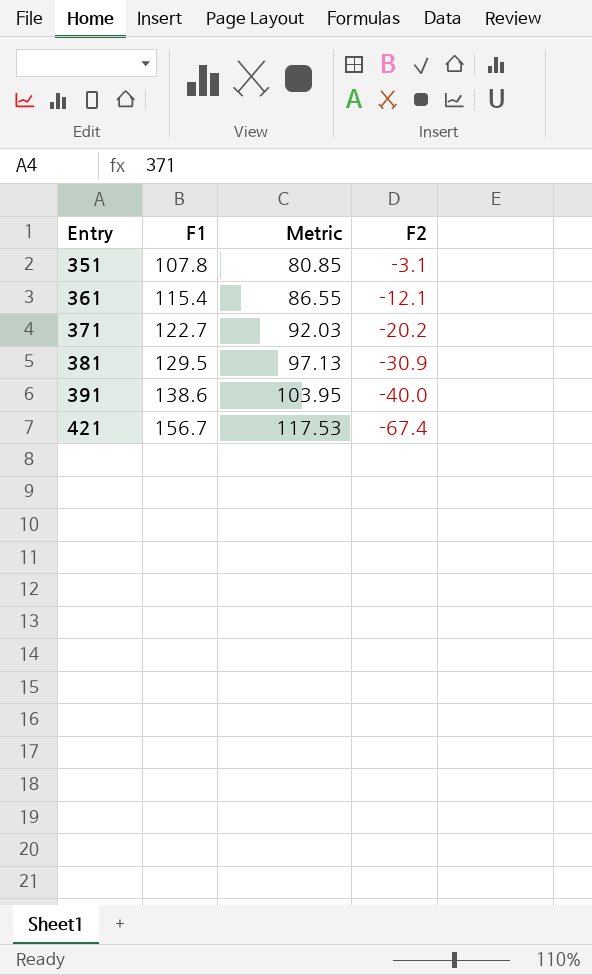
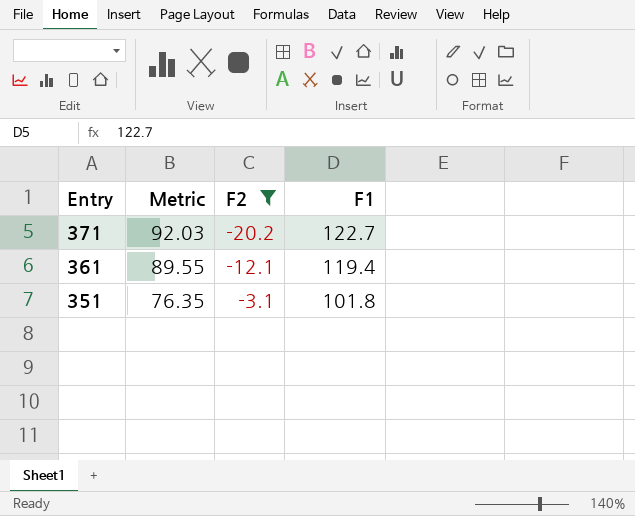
filter: none -> F2 >= -20.2
row order: Entry ascending -> Entry descending
column F1 | position: 2 -> 4
361 | Metric: 86.55 -> 89.55
361 | F1: 115.4 -> 119.4
351 | Metric: 80.85 -> 76.35
351 | F1: 107.8 -> 101.8

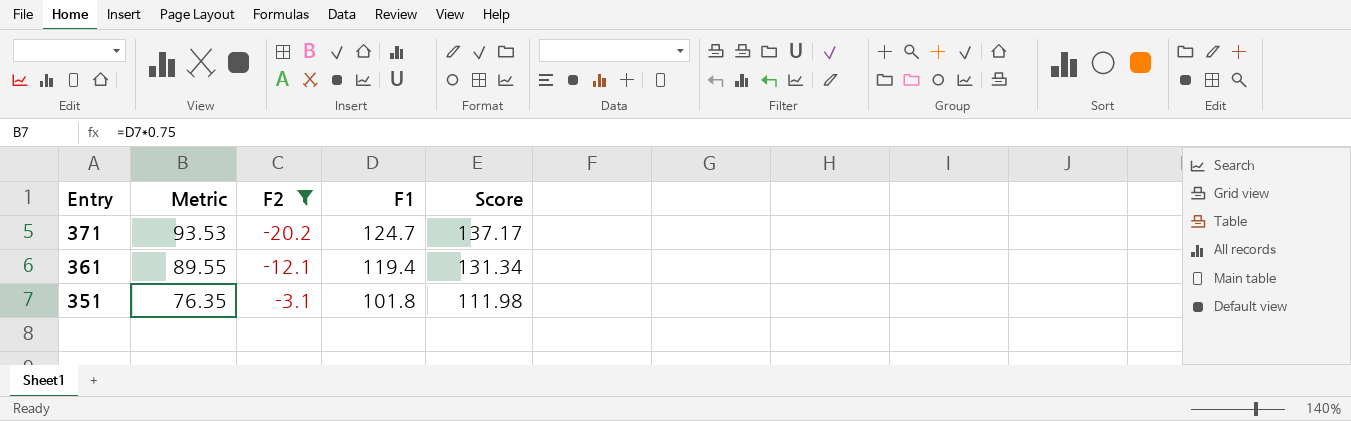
column Score | formula: none -> [F1] * 1.1
371 | Metric: 92.03 -> 93.53
371 | F1: 122.7 -> 124.7

